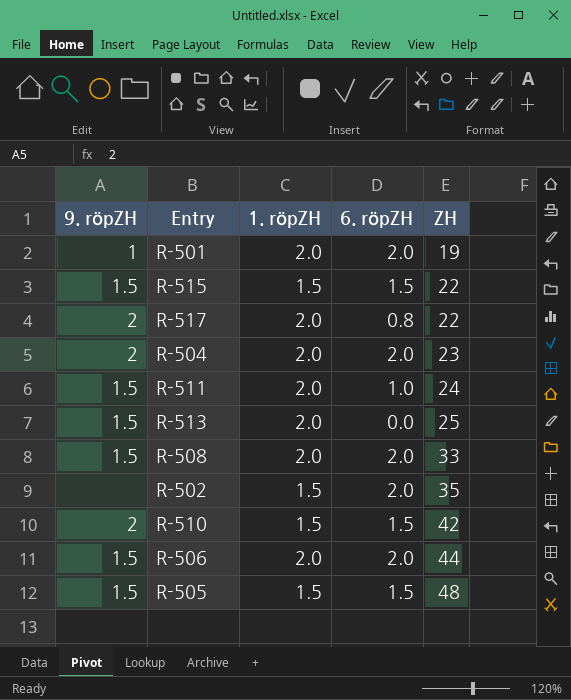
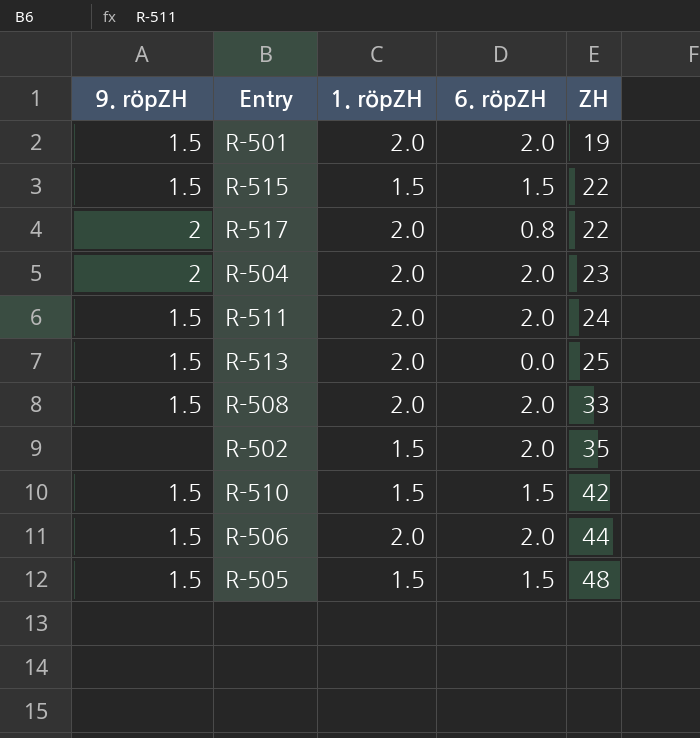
R-501 | 9. röpZH: 1 -> 1.5
R-511 | 6. röpZH: 1.0 -> 2.0
R-510 | 9. röpZH: 2 -> 1.5

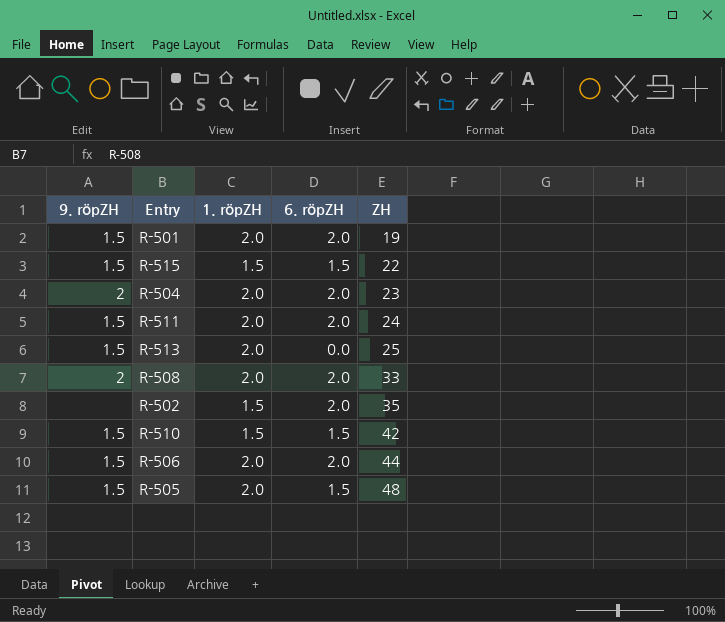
row R-517: 2 | 2.0 | 0.8 | 22 -> none
R-508 | 9. röpZH: 1.5 -> 2
R-505 | 1. röpZH: 1.5 -> 2.0

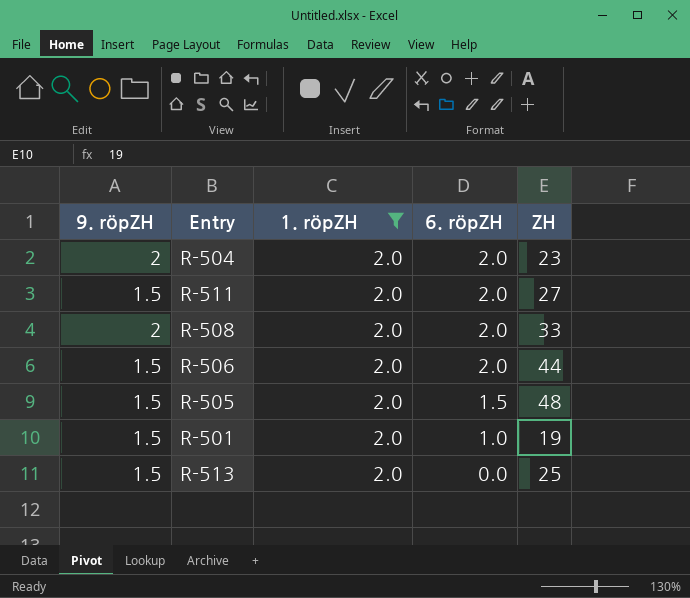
filter: none -> 1. röpZH = 2.0
row order: ZH ascending -> 6. röpZH descending
R-511 | ZH: 24 -> 27
R-501 | 6. röpZH: 2.0 -> 1.0

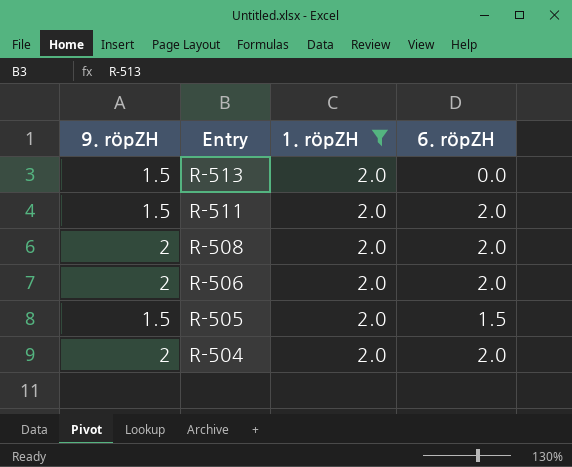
row order: 6. röpZH descending -> Entry descending
column ZH | position: 5 -> none
row R-501: 1.5 | 2.0 | 1.0 | 19 -> none
R-506 | 9. röpZH: 1.5 -> 2

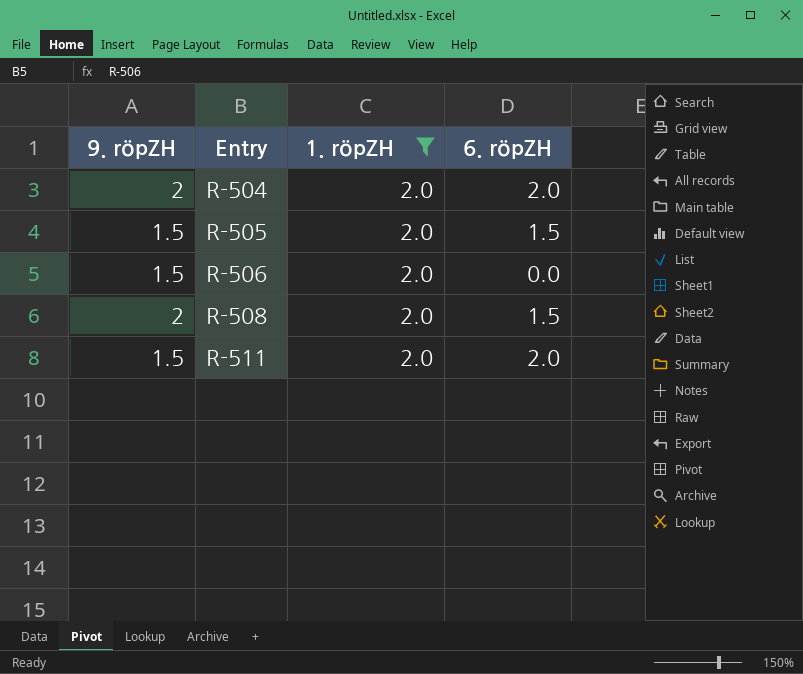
row order: Entry descending -> Entry ascending
row R-513: 1.5 | 2.0 | 0.0 -> none
R-506 | 9. röpZH: 2 -> 1.5
R-506 | 6. röpZH: 2.0 -> 0.0
R-508 | 6. röpZH: 2.0 -> 1.5

